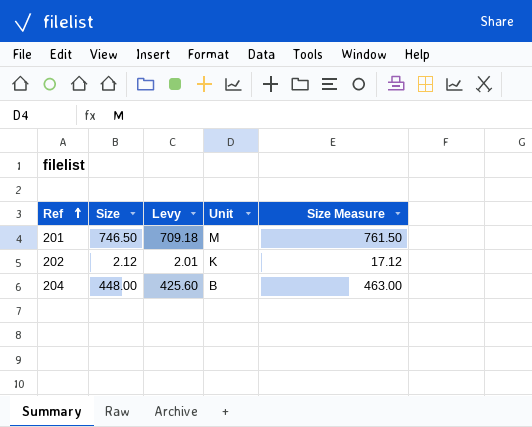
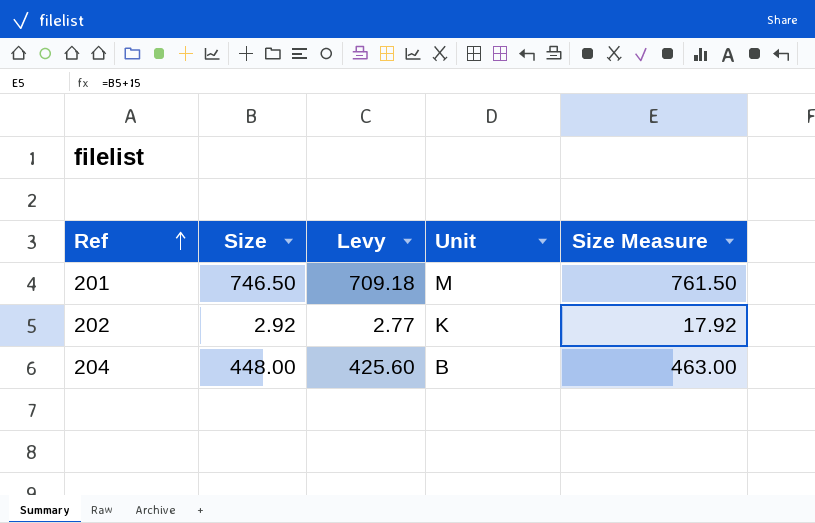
202 | Size: 2.12 -> 2.92
202 | Levy: 2.01 -> 2.77
202 | Size Measure: 17.12 -> 17.92

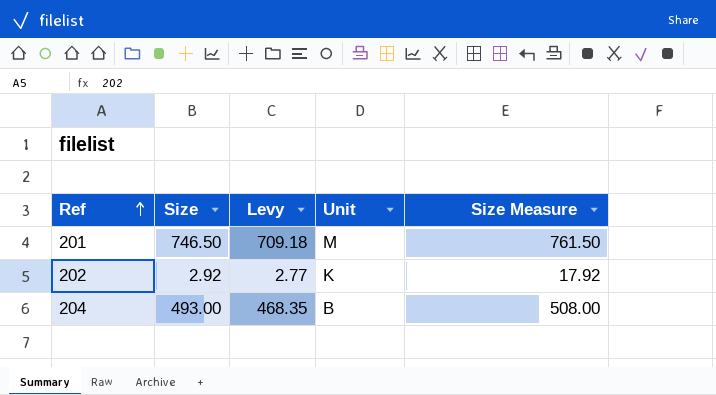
204 | Size: 448.00 -> 493.00
204 | Levy: 425.60 -> 468.35
204 | Size Measure: 463.00 -> 508.00

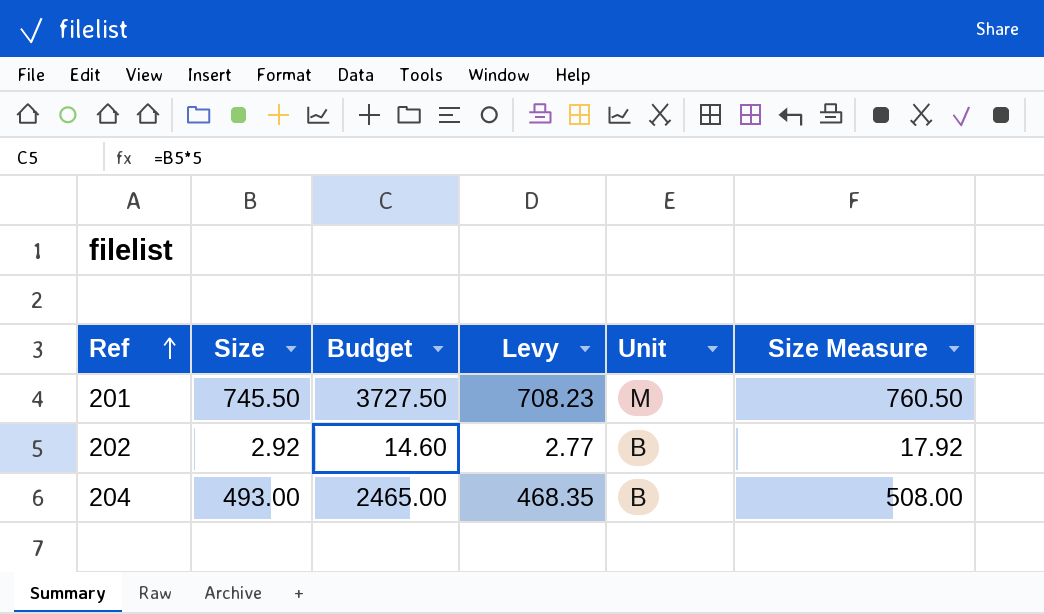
column Budget | formula: none -> [Size] * 5
201 | Size: 746.50 -> 745.50
201 | Levy: 709.18 -> 708.23
201 | Size Measure: 761.50 -> 760.50
202 | Unit: K -> B

